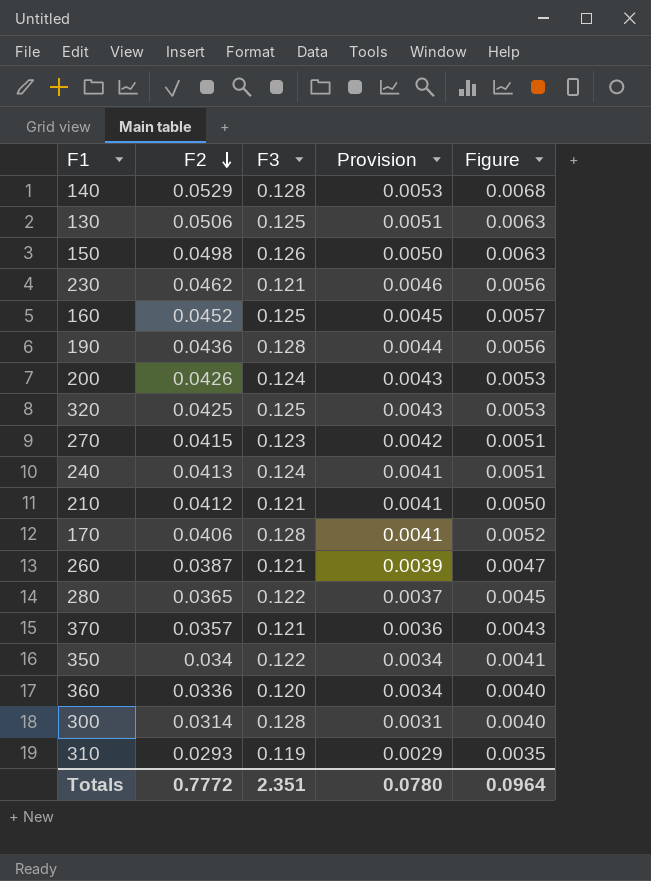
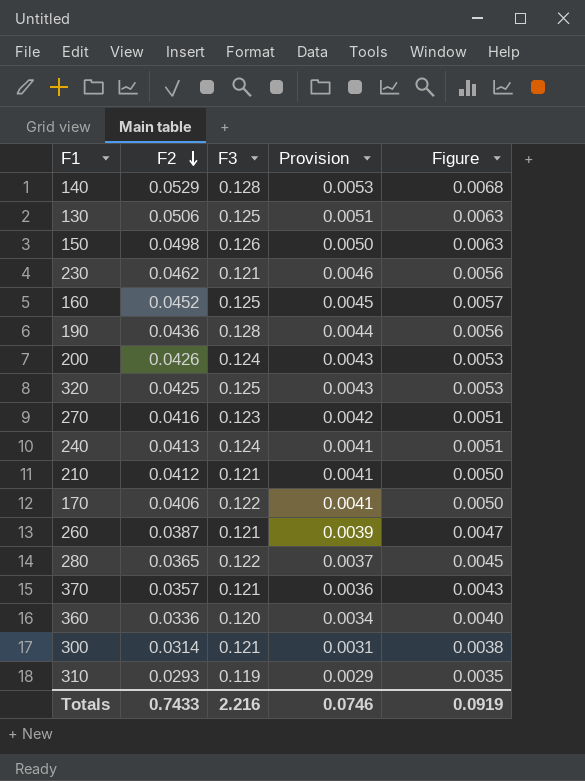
row 350: 0.034 | 0.122 | 0.0034 | 0.0041 -> none
270 | F2: 0.0415 -> 0.0416
170 | F3: 0.128 -> 0.122
170 | Figure: 0.0052 -> 0.0050
300 | F3: 0.128 -> 0.121
300 | Figure: 0.0040 -> 0.0038
Totals | F2: 0.7772 -> 0.7433
Totals | F3: 2.351 -> 2.216
Totals | Provision: 0.0780 -> 0.0746
Totals | Figure: 0.0964 -> 0.0919

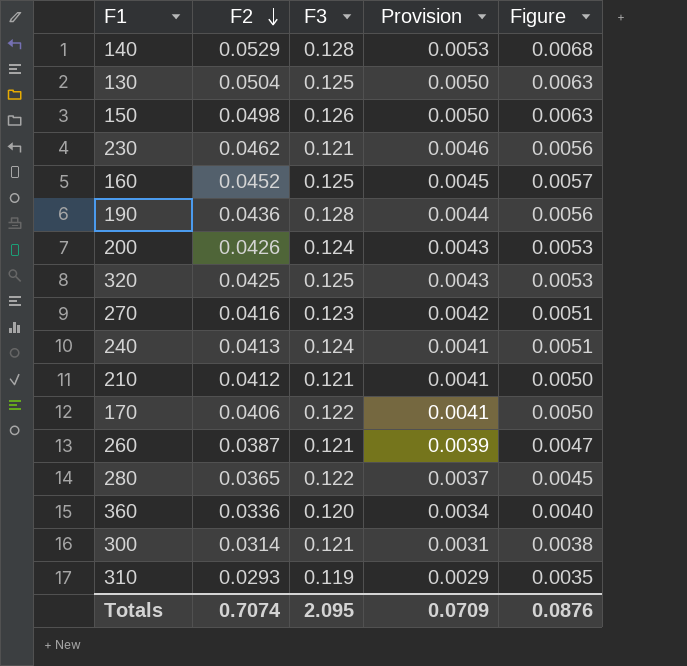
row 370: 0.0357 | 0.121 | 0.0036 | 0.0043 -> none
130 | F2: 0.0506 -> 0.0504
130 | Provision: 0.0051 -> 0.0050
Totals | F2: 0.7433 -> 0.7074
Totals | F3: 2.216 -> 2.095
Totals | Provision: 0.0746 -> 0.0709
Totals | Figure: 0.0919 -> 0.0876

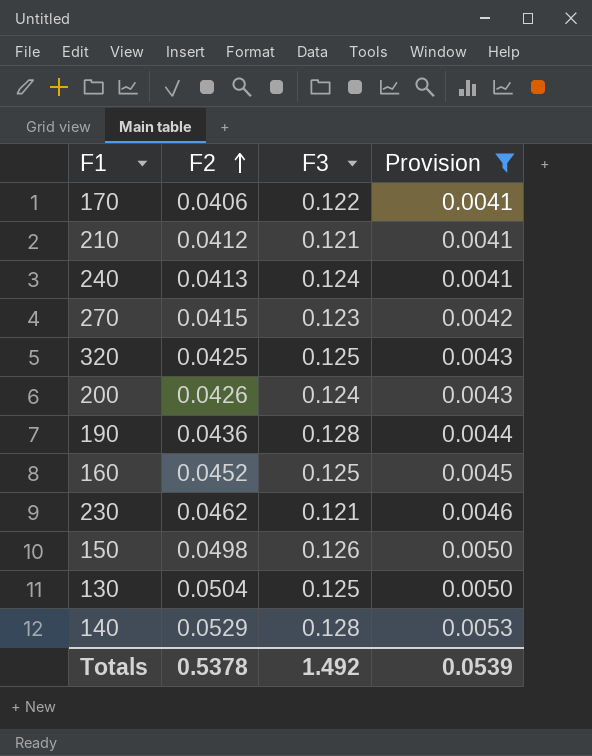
filter: none -> Provision >= 0.0041
row order: F2 descending -> F2 ascending
column Figure | formula: [F2] * [F3] -> none
270 | F2: 0.0416 -> 0.0415
Totals | F2: 0.7074 -> 0.5378
Totals | F3: 2.095 -> 1.492
Totals | Provision: 0.0709 -> 0.0539

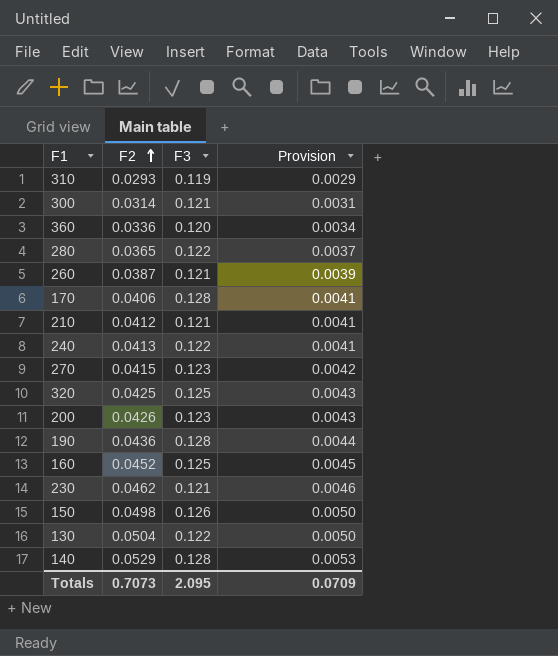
filter: Provision >= 0.0041 -> none
170 | F3: 0.122 -> 0.128
240 | F3: 0.124 -> 0.122
200 | F3: 0.124 -> 0.123
130 | F3: 0.125 -> 0.122
Totals | F2: 0.5378 -> 0.7073
Totals | F3: 1.492 -> 2.095
Totals | Provision: 0.0539 -> 0.0709

